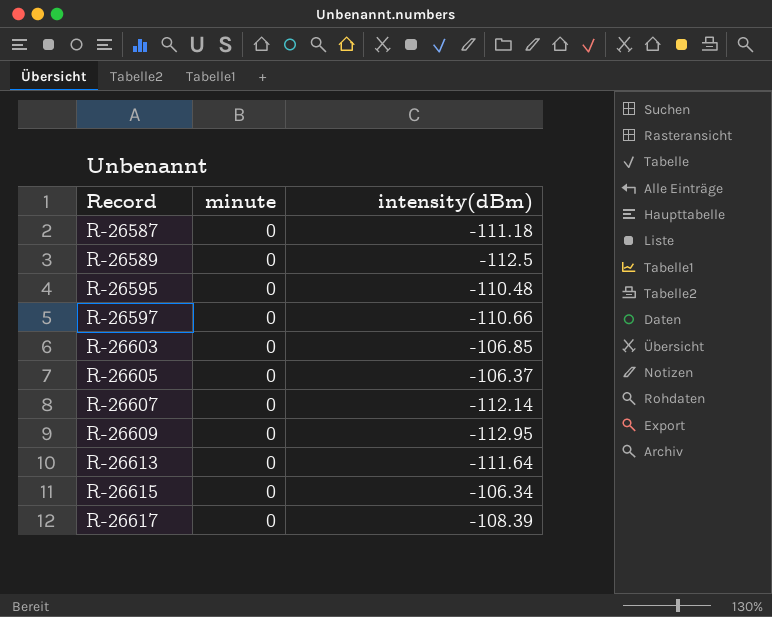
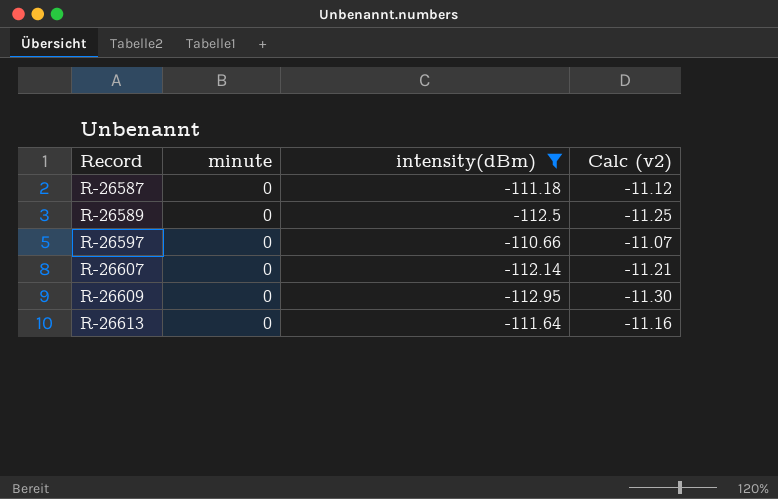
filter: none -> intensity(dBm) <= -110.66
column Calc (v2) | formula: none -> [intensity(dBm)] * 0.1

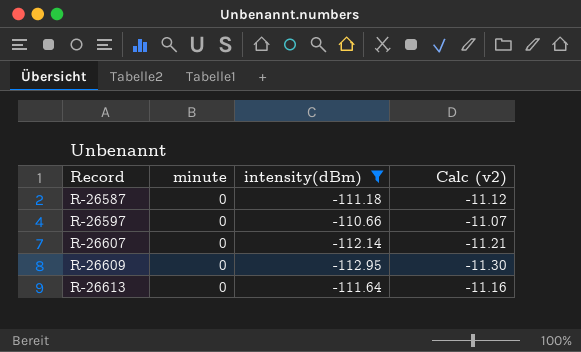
row R-26589: 0 | -112.5 | -11.25 -> none

